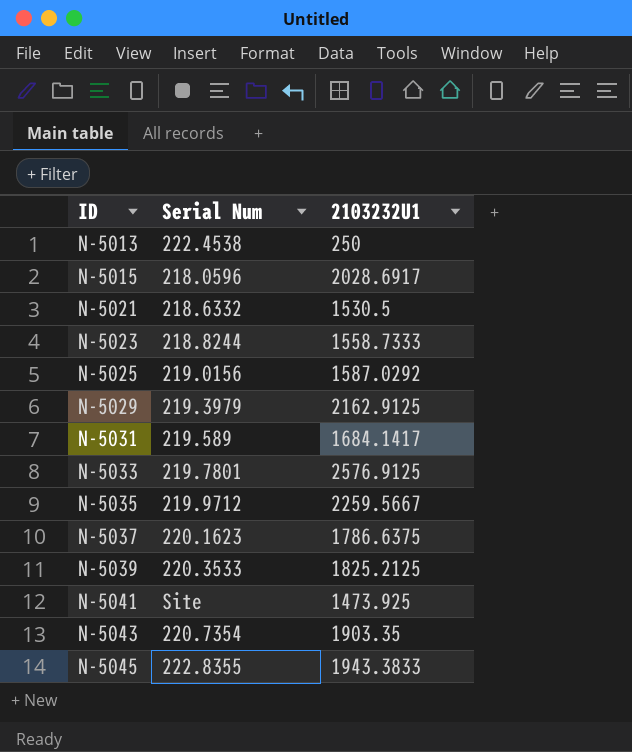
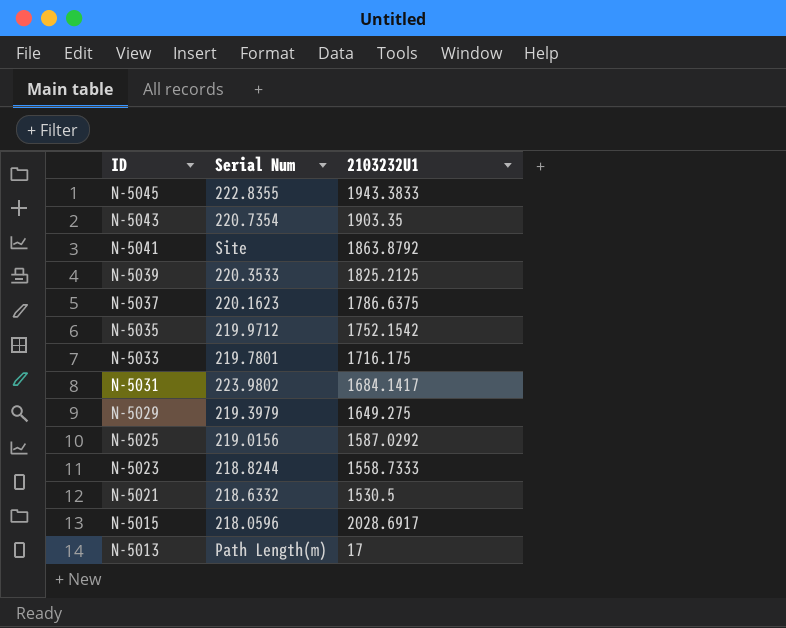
row order: ID ascending -> ID descending
N-5041 | 2103232U1: 1473.925 -> 1863.8792
N-5035 | 2103232U1: 2259.5667 -> 1752.1542
N-5033 | 2103232U1: 2576.9125 -> 1716.175
N-5031 | Serial Num: 219.589 -> 223.9802
N-5029 | 2103232U1: 2162.9125 -> 1649.275
N-5013 | Serial Num: 222.4538 -> Path Length(m)
N-5013 | 2103232U1: 250 -> 17

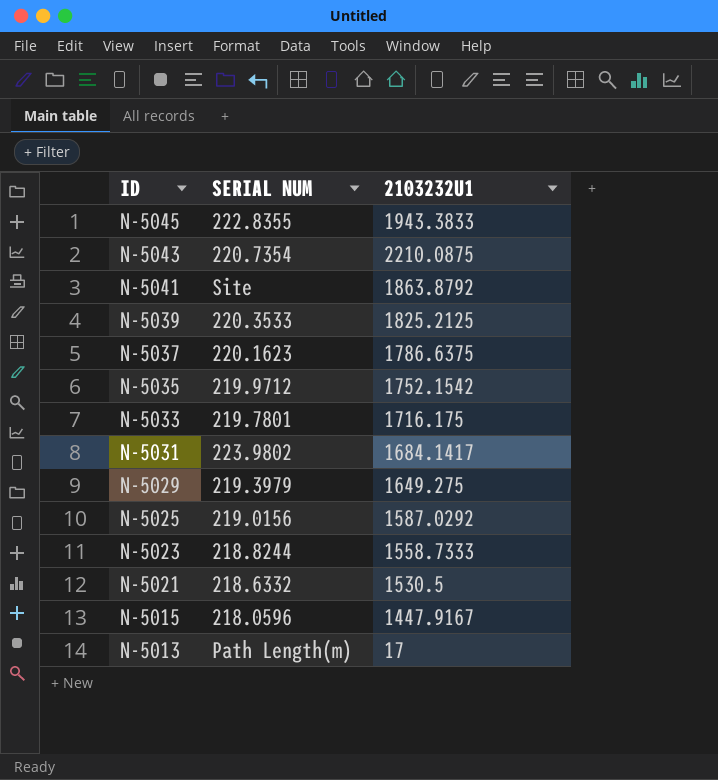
column name: Serial Num -> SERIAL NUM
N-5043 | 2103232U1: 1903.35 -> 2210.0875
N-5015 | 2103232U1: 2028.6917 -> 1447.9167

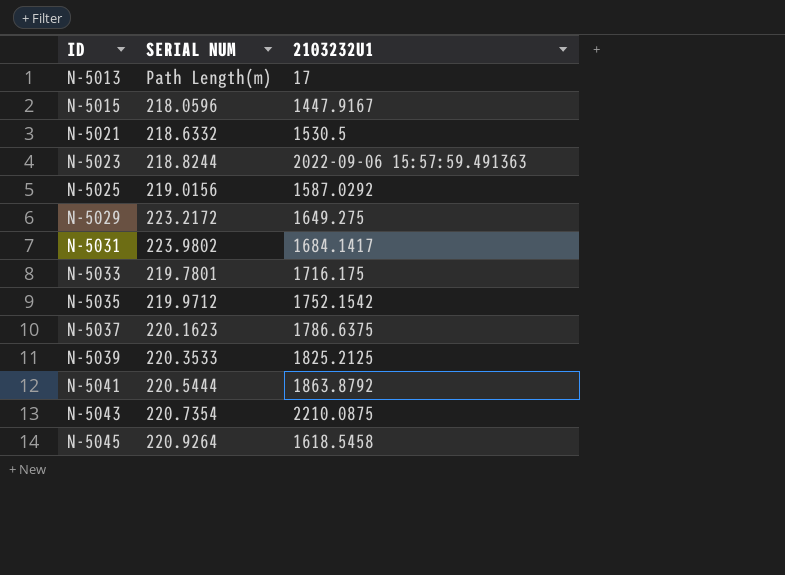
row order: ID descending -> ID ascending
N-5023 | 2103232U1: 1558.7333 -> 2022-09-06 15:57:59.491363
N-5029 | SERIAL NUM: 219.3979 -> 223.2172
N-5041 | SERIAL NUM: Site -> 220.5444
N-5045 | SERIAL NUM: 222.8355 -> 220.9264
N-5045 | 2103232U1: 1943.3833 -> 1618.5458

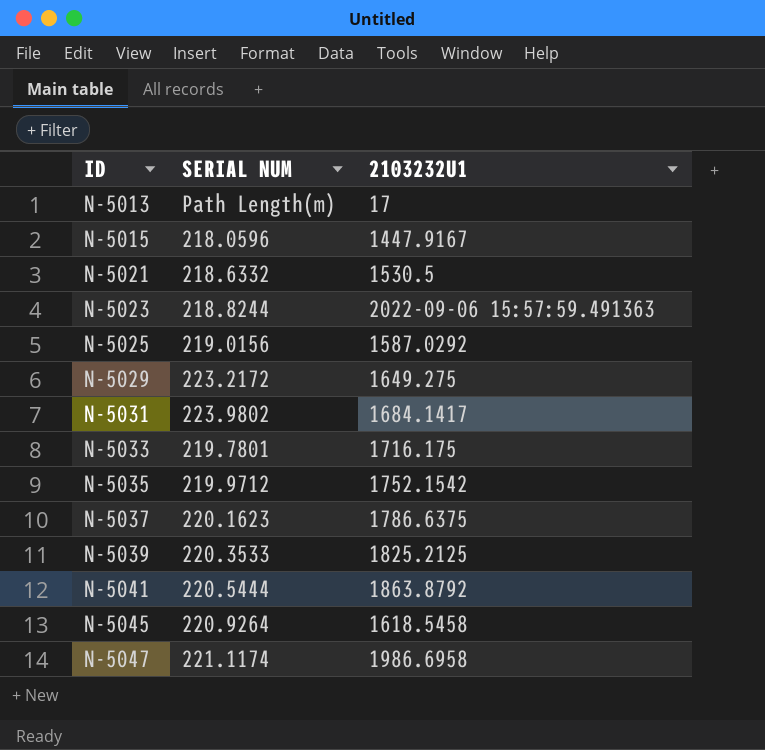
row N-5043: 220.7354 | 2210.0875 -> none
row N-5047: none -> 221.1174 | 1986.6958

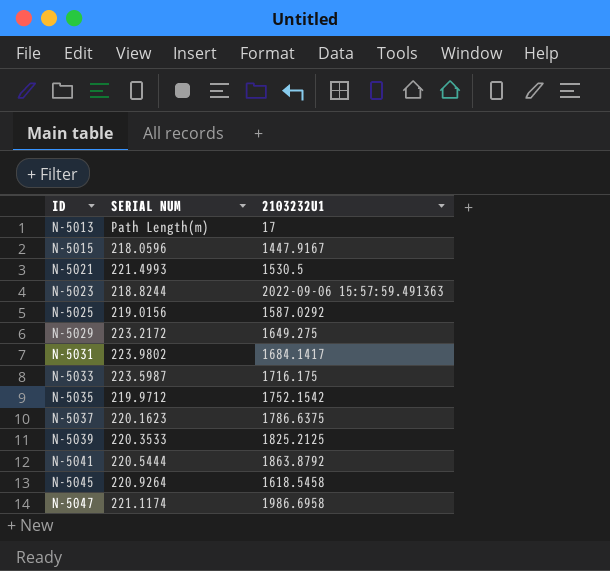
N-5021 | SERIAL NUM: 218.6332 -> 221.4993
N-5033 | SERIAL NUM: 219.7801 -> 223.5987

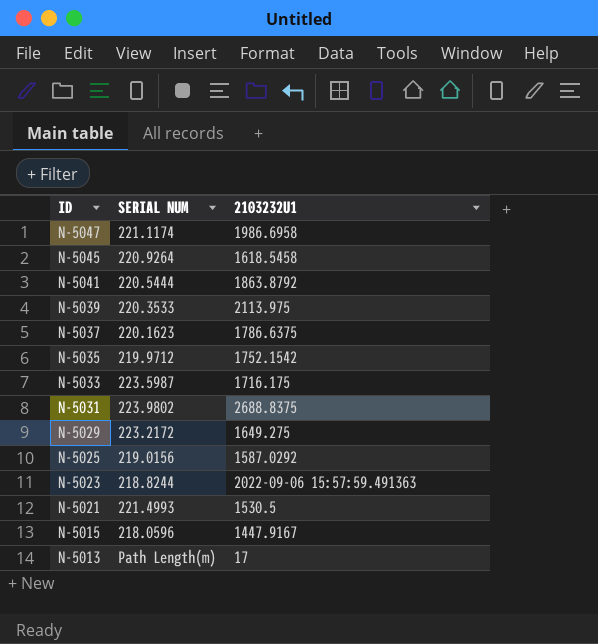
row order: ID ascending -> ID descending
N-5039 | 2103232U1: 1825.2125 -> 2113.975
N-5031 | 2103232U1: 1684.1417 -> 2688.8375

